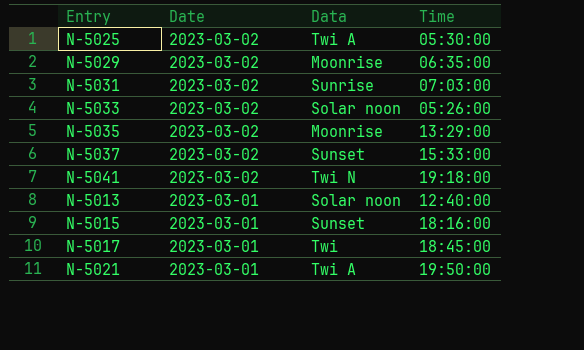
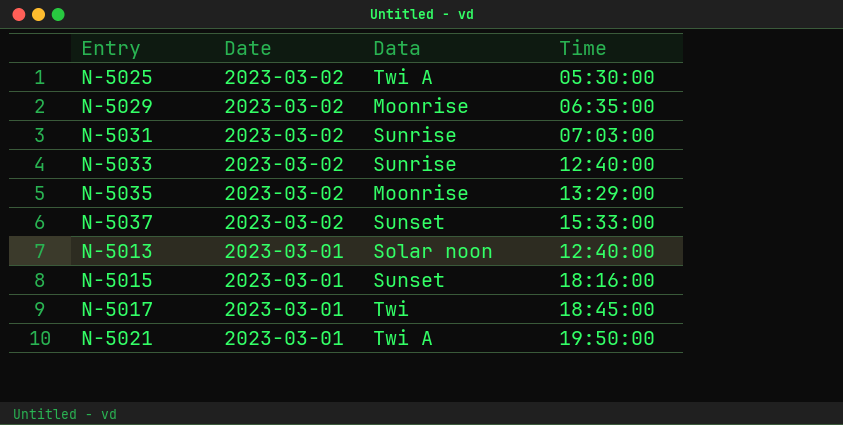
row N-5041: 2023-03-02 | Twi N | 19:18:00 -> none
N-5033 | Data: Solar noon -> Sunrise
N-5033 | Time: 05:26:00 -> 12:40:00

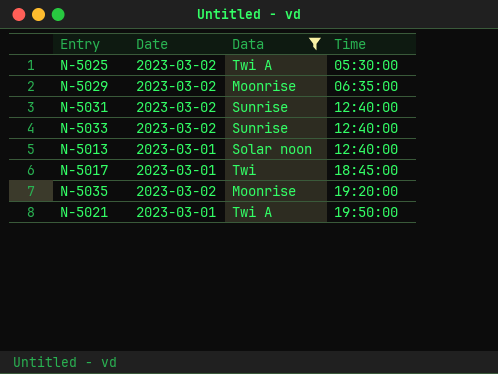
filter: none -> Data != Sunset
row order: Date descending -> Time ascending
N-5031 | Time: 07:03:00 -> 12:40:00
N-5035 | Time: 13:29:00 -> 19:20:00

